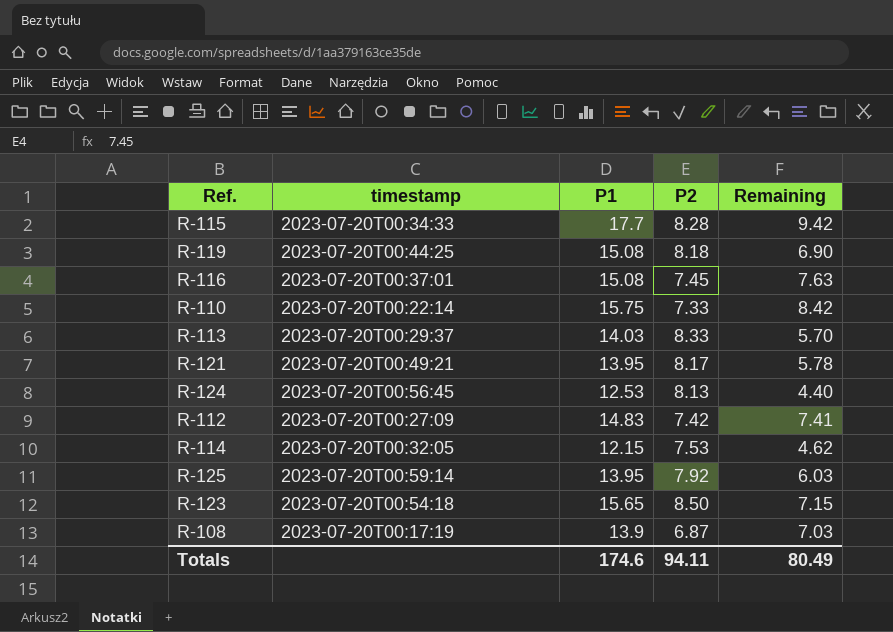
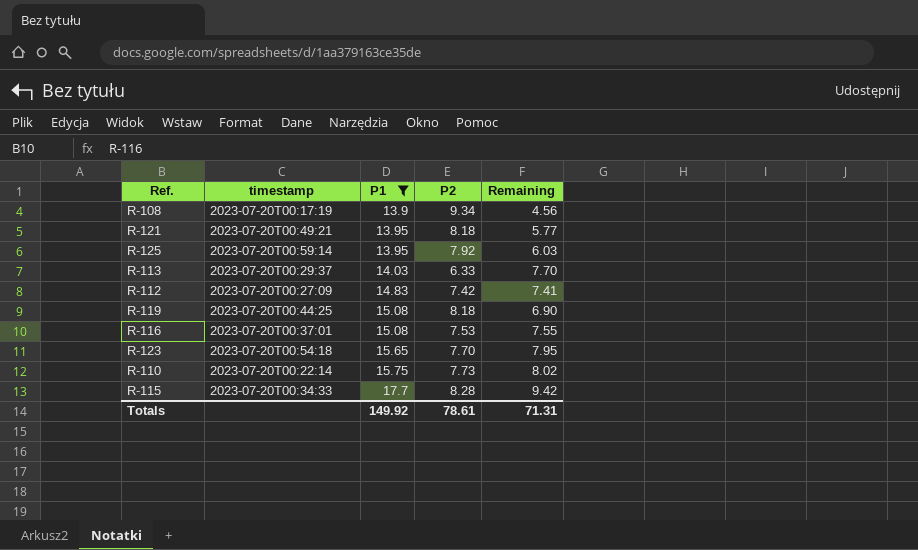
filter: none -> P1 >= 13.9
row order: none -> P1 ascending
R-108 | P2: 6.87 -> 9.34
R-108 | Remaining: 7.03 -> 4.56
R-121 | P2: 8.17 -> 8.18
R-121 | Remaining: 5.78 -> 5.77
R-113 | P2: 8.33 -> 6.33
R-113 | Remaining: 5.70 -> 7.70
R-116 | P2: 7.45 -> 7.53
R-116 | Remaining: 7.63 -> 7.55
R-123 | P2: 8.50 -> 7.70
R-123 | Remaining: 7.15 -> 7.95
R-110 | P2: 7.33 -> 7.73
R-110 | Remaining: 8.42 -> 8.02
Totals | P1: 174.6 -> 149.92
Totals | P2: 94.11 -> 78.61
Totals | Remaining: 80.49 -> 71.31

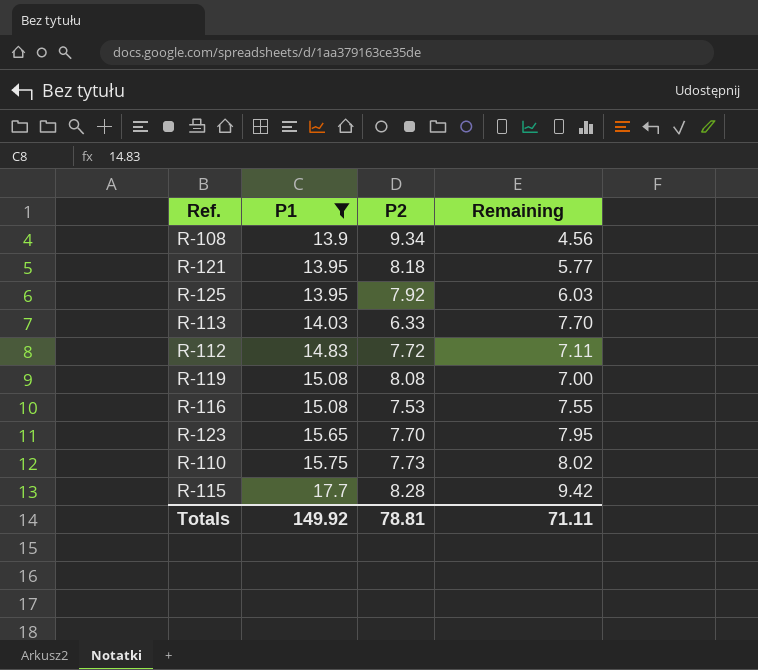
column timestamp | position: 2 -> none
R-112 | P2: 7.42 -> 7.72
R-112 | Remaining: 7.41 -> 7.11
R-119 | P2: 8.18 -> 8.08
R-119 | Remaining: 6.90 -> 7.00
Totals | P2: 78.61 -> 78.81
Totals | Remaining: 71.31 -> 71.11

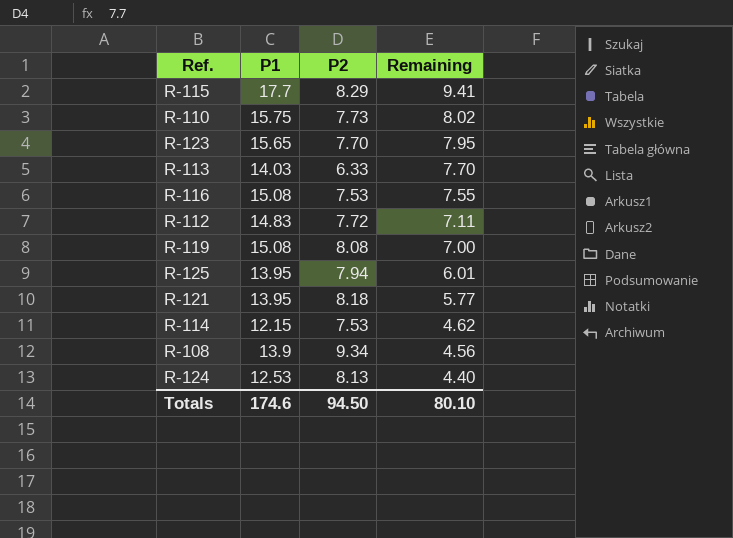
filter: P1 >= 13.9 -> none
row order: P1 ascending -> Remaining descending
R-115 | P2: 8.28 -> 8.29
R-115 | Remaining: 9.42 -> 9.41
R-125 | P2: 7.92 -> 7.94
R-125 | Remaining: 6.03 -> 6.01
Totals | P1: 149.92 -> 174.6
Totals | P2: 78.81 -> 94.50
Totals | Remaining: 71.11 -> 80.10

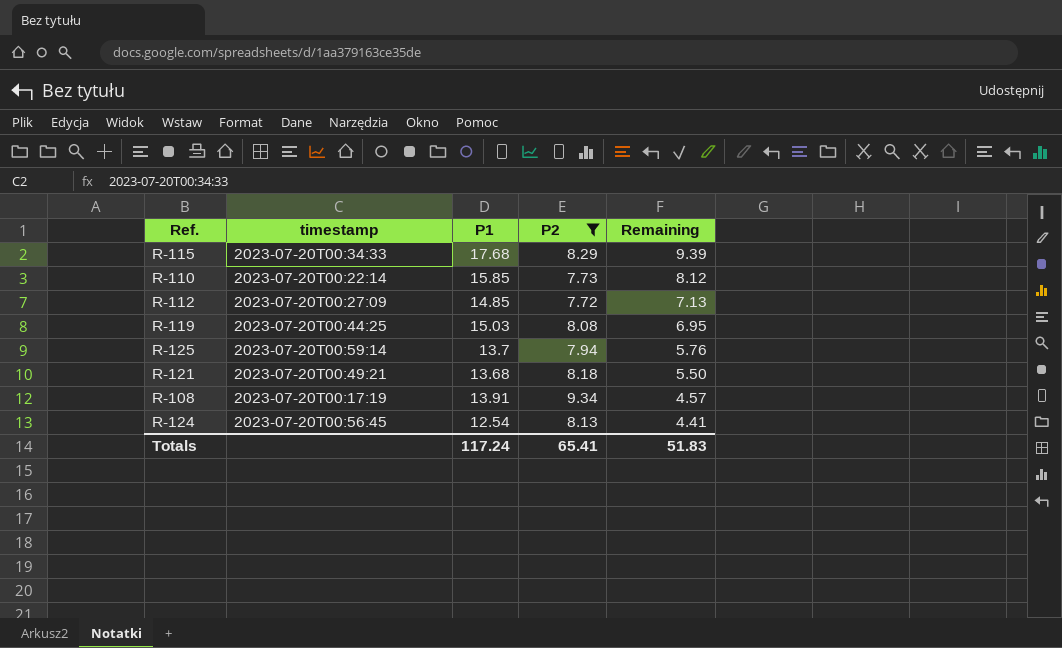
filter: none -> P2 >= 7.72
column timestamp | position: none -> 2
R-115 | P1: 17.7 -> 17.68
R-115 | Remaining: 9.41 -> 9.39
R-110 | P1: 15.75 -> 15.85
R-110 | Remaining: 8.02 -> 8.12
R-112 | P1: 14.83 -> 14.85
R-112 | Remaining: 7.11 -> 7.13
R-119 | P1: 15.08 -> 15.03
R-119 | Remaining: 7.00 -> 6.95
R-125 | P1: 13.95 -> 13.7
R-125 | Remaining: 6.01 -> 5.76
R-121 | P1: 13.95 -> 13.68
R-121 | Remaining: 5.77 -> 5.50
R-108 | P1: 13.9 -> 13.91
R-108 | Remaining: 4.56 -> 4.57
R-124 | P1: 12.53 -> 12.54
R-124 | Remaining: 4.40 -> 4.41
Totals | P1: 174.6 -> 117.24
Totals | P2: 94.50 -> 65.41
Totals | Remaining: 80.10 -> 51.83

